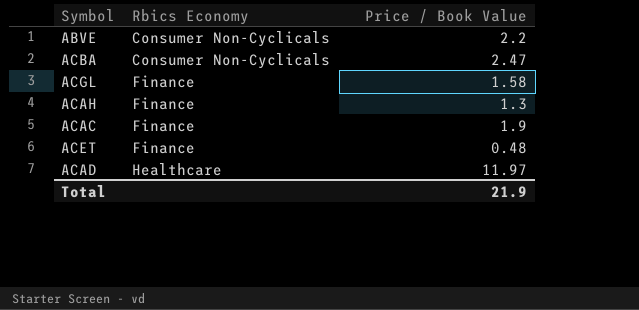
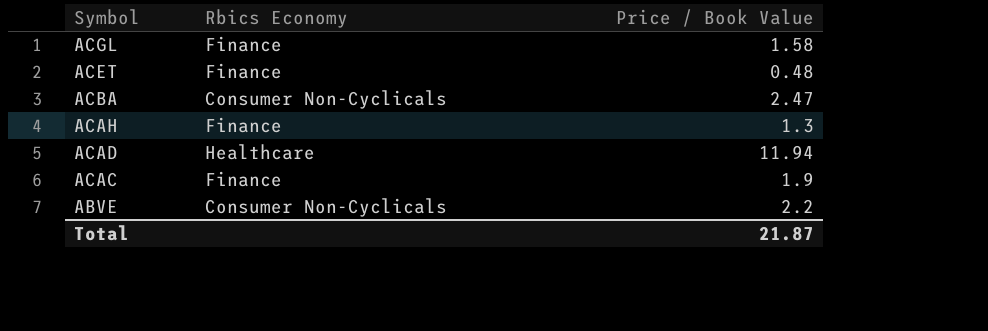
row order: Rbics Economy ascending -> Symbol descending
ACAD | Price / Book Value: 11.97 -> 11.94
Total | Price / Book Value: 21.9 -> 21.87

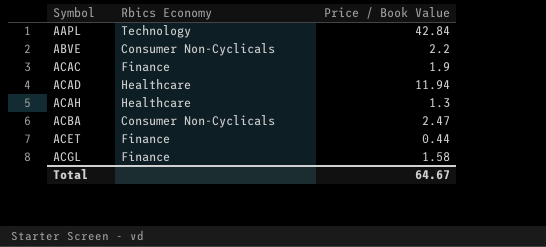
row order: Symbol descending -> Symbol ascending
row AAPL: none -> Technology | 42.84
ACAH | Rbics Economy: Finance -> Healthcare
ACET | Price / Book Value: 0.48 -> 0.44
Total | Price / Book Value: 21.87 -> 64.67

